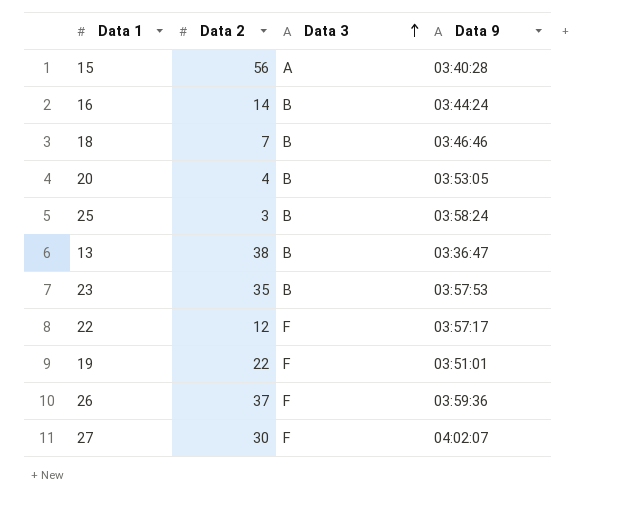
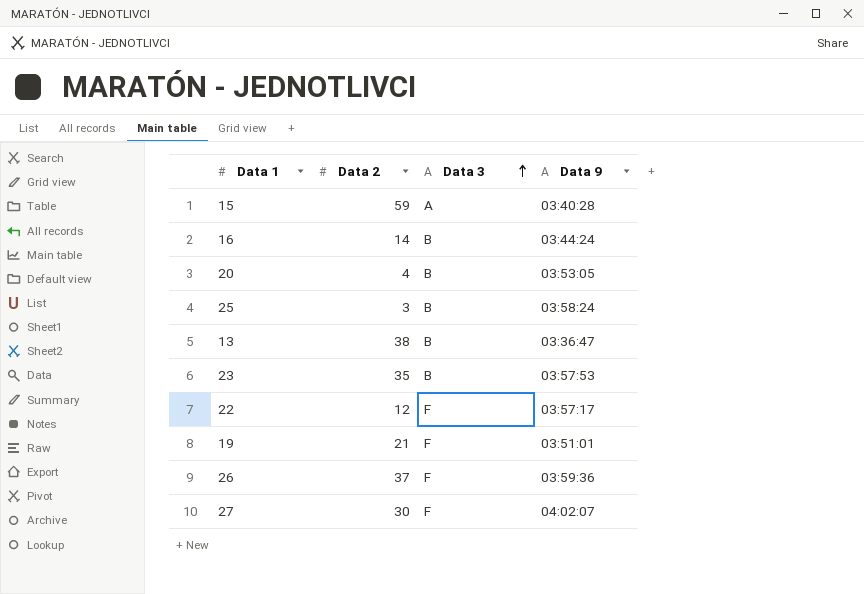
row 18: 7 | B | 03:46:46 -> none
15 | Data 2: 56 -> 59
19 | Data 2: 22 -> 21

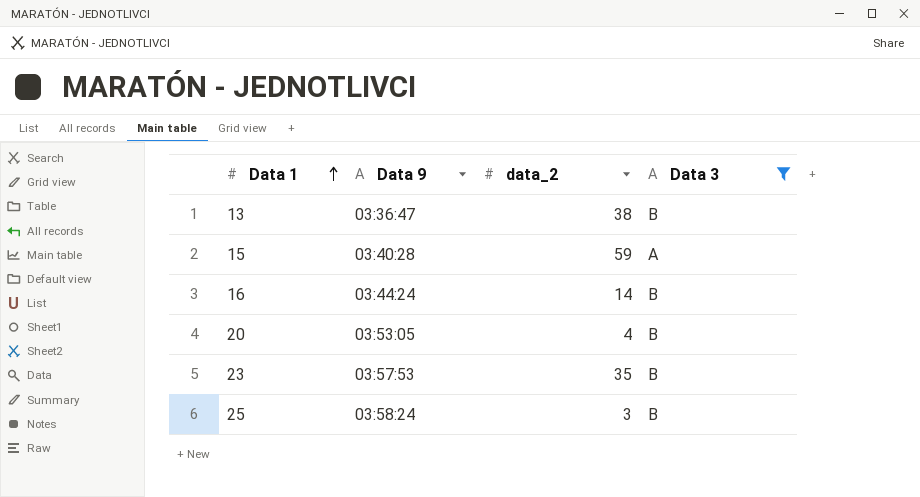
filter: none -> Data 3 != F
row order: Data 3 ascending -> Data 1 ascending
column Data 9 | position: 4 -> 2
column name: Data 2 -> data_2

